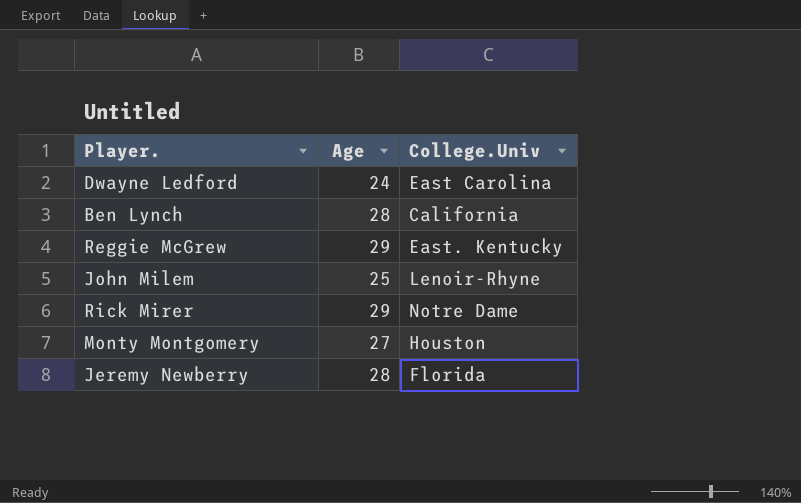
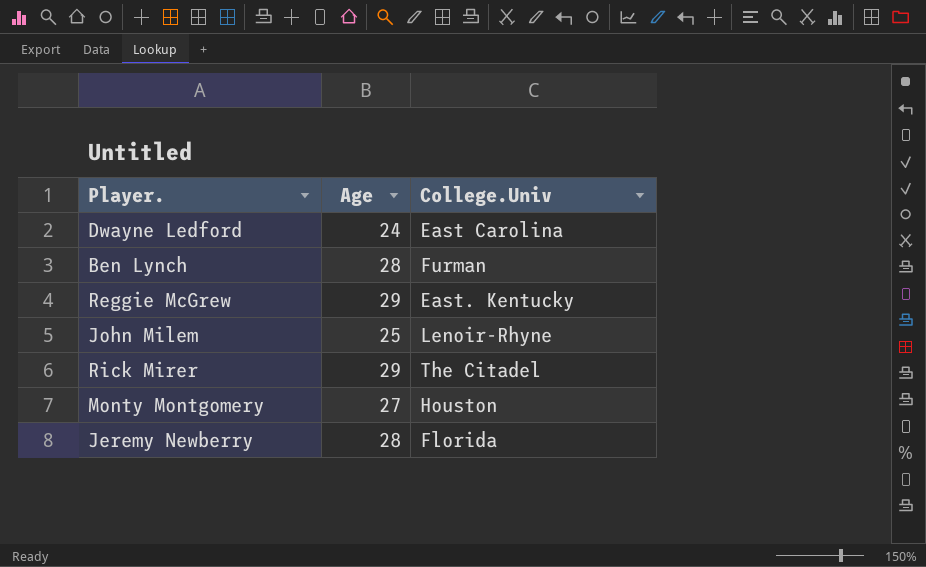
Ben Lynch | College.Univ: California -> Furman
Rick Mirer | College.Univ: Notre Dame -> The Citadel

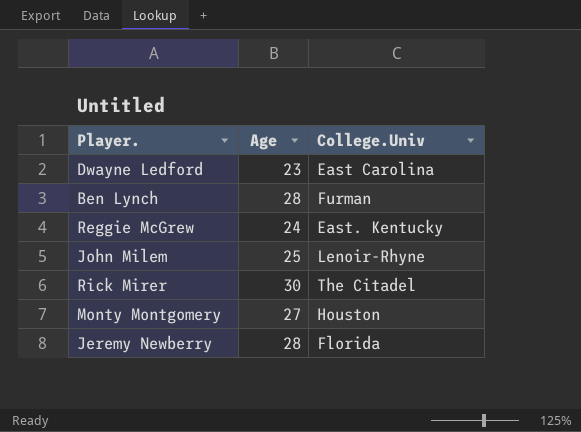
Dwayne Ledford | Age: 24 -> 23
Reggie McGrew | Age: 29 -> 24
Rick Mirer | Age: 29 -> 30

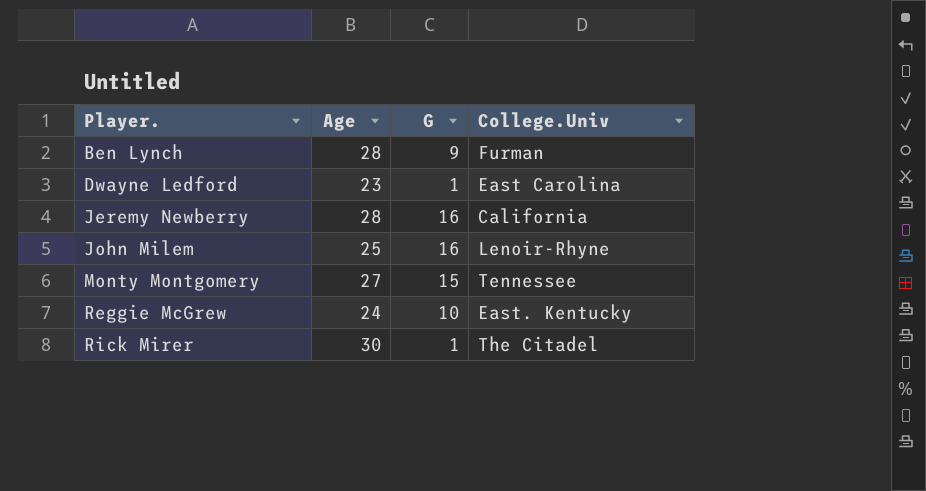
row order: none -> Player. ascending
column G | position: none -> 3
Jeremy Newberry | College.Univ: Florida -> California
Monty Montgomery | College.Univ: Houston -> Tennessee

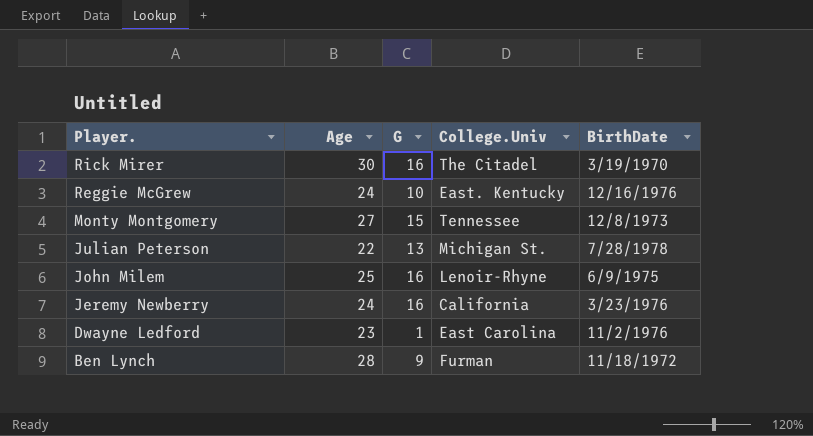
row order: Player. ascending -> Player. descending
column BirthDate | position: none -> 5
Rick Mirer | G: 1 -> 16
row Julian Peterson: none -> 22 | 13 | Michigan St. | 7/28/1978
Jeremy Newberry | Age: 28 -> 24

